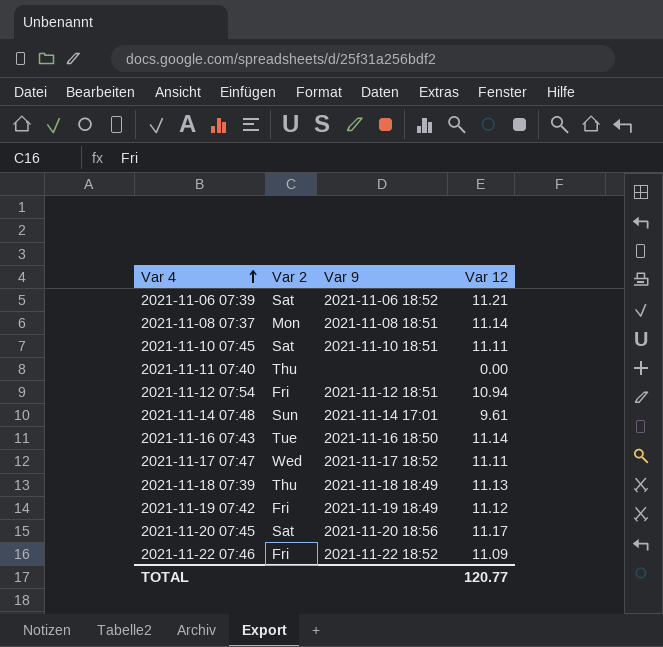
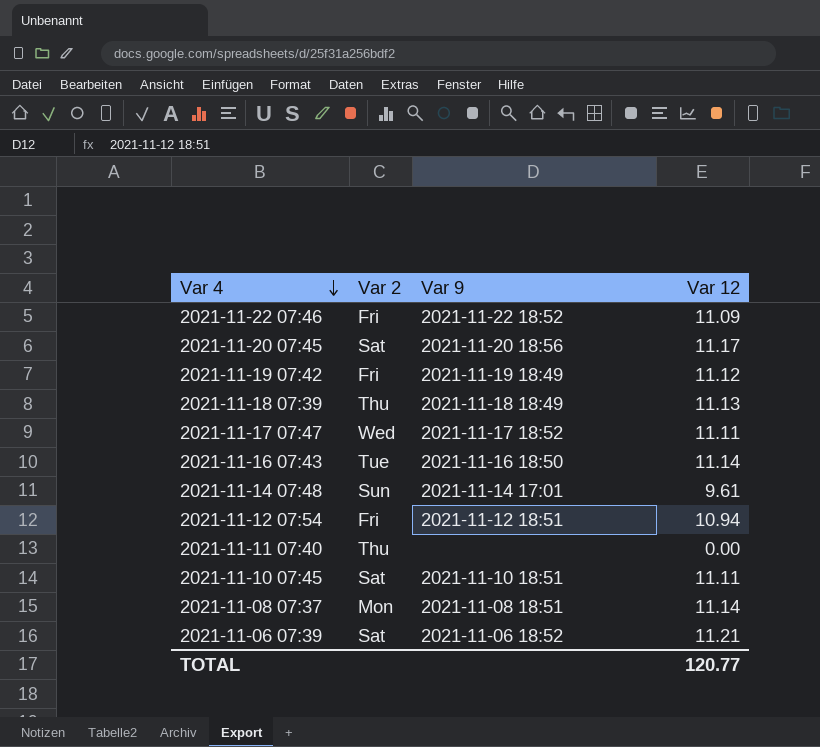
row order: Var 4 ascending -> Var 4 descending

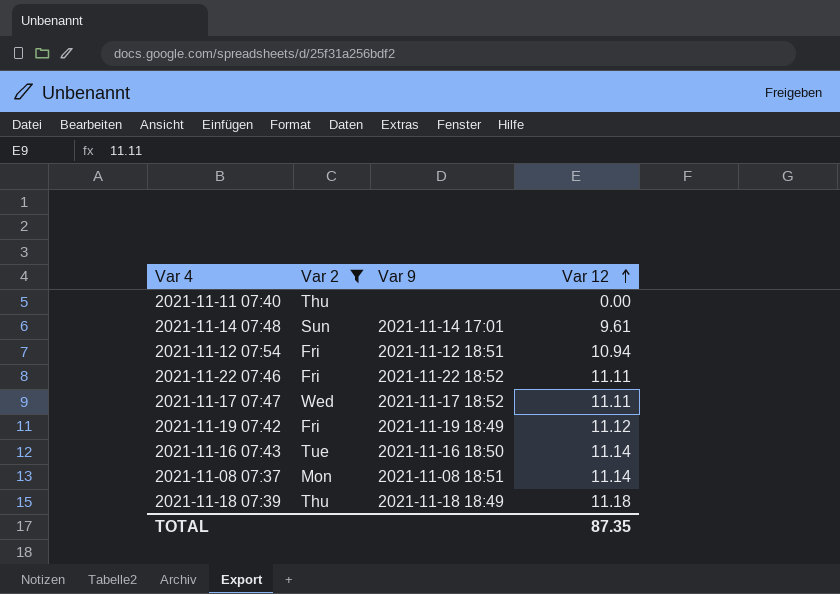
filter: none -> Var 2 != Sat
row order: Var 4 descending -> Var 12 ascending
2021-11-22 07:46 | Var 12: 11.09 -> 11.11
2021-11-18 07:39 | Var 12: 11.13 -> 11.18
TOTAL | Var 12: 120.77 -> 87.35

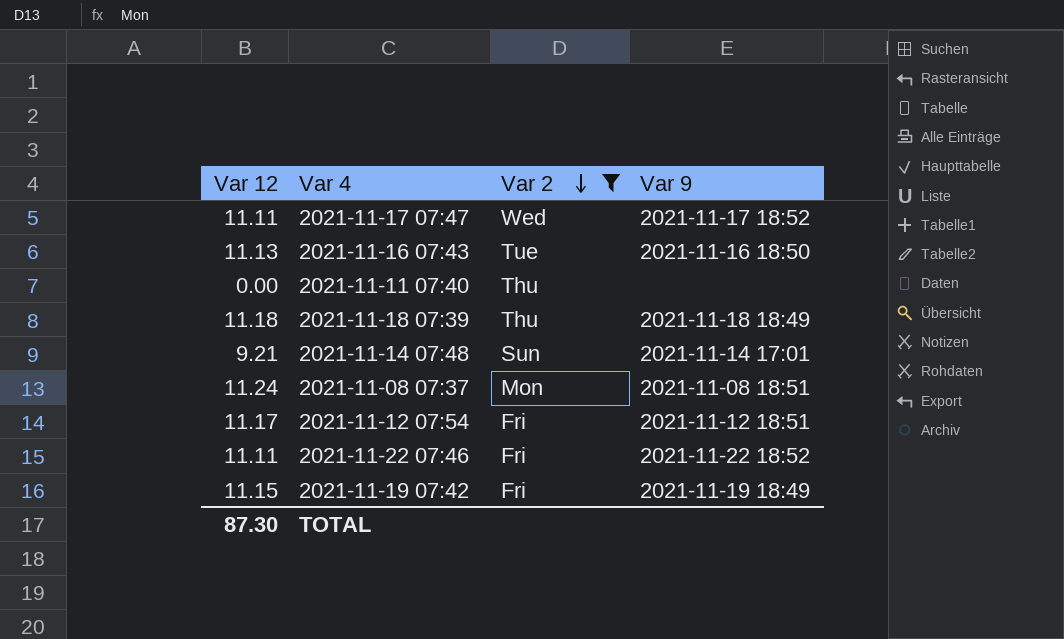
row order: Var 12 ascending -> Var 2 descending
column Var 12 | position: 4 -> 1
2021-11-16 07:43 | Var 12: 11.14 -> 11.13
2021-11-14 07:48 | Var 12: 9.61 -> 9.21
2021-11-08 07:37 | Var 12: 11.14 -> 11.24
2021-11-12 07:54 | Var 12: 10.94 -> 11.17
2021-11-19 07:42 | Var 12: 11.12 -> 11.15
TOTAL | Var 12: 87.35 -> 87.30

